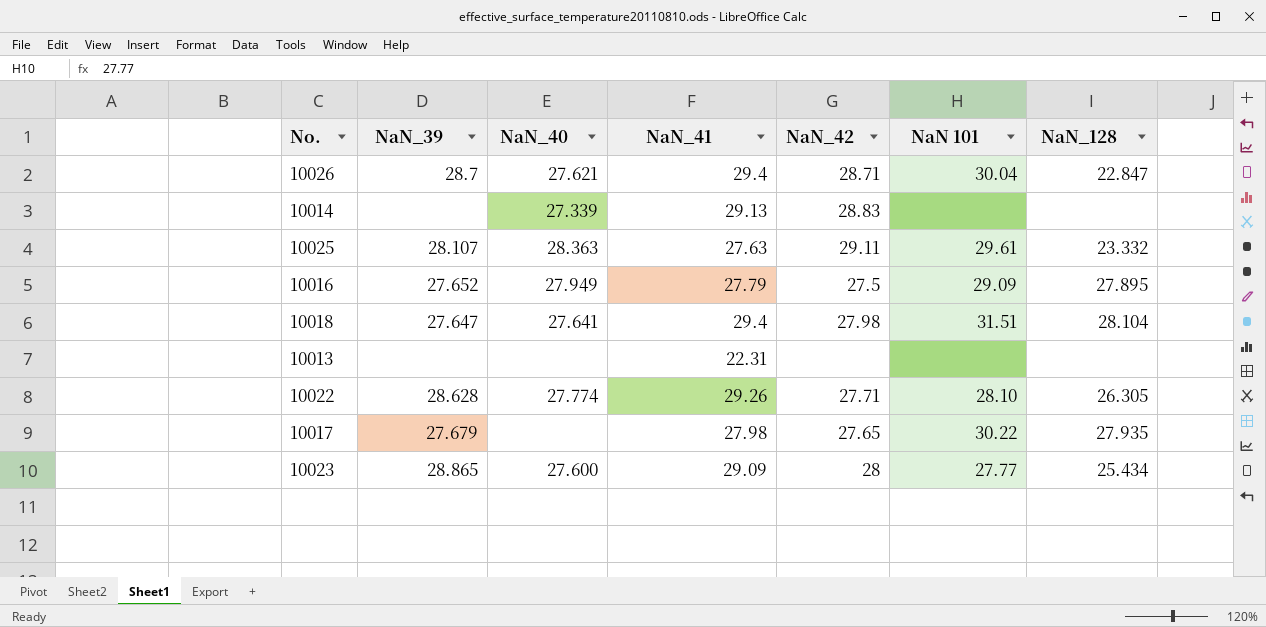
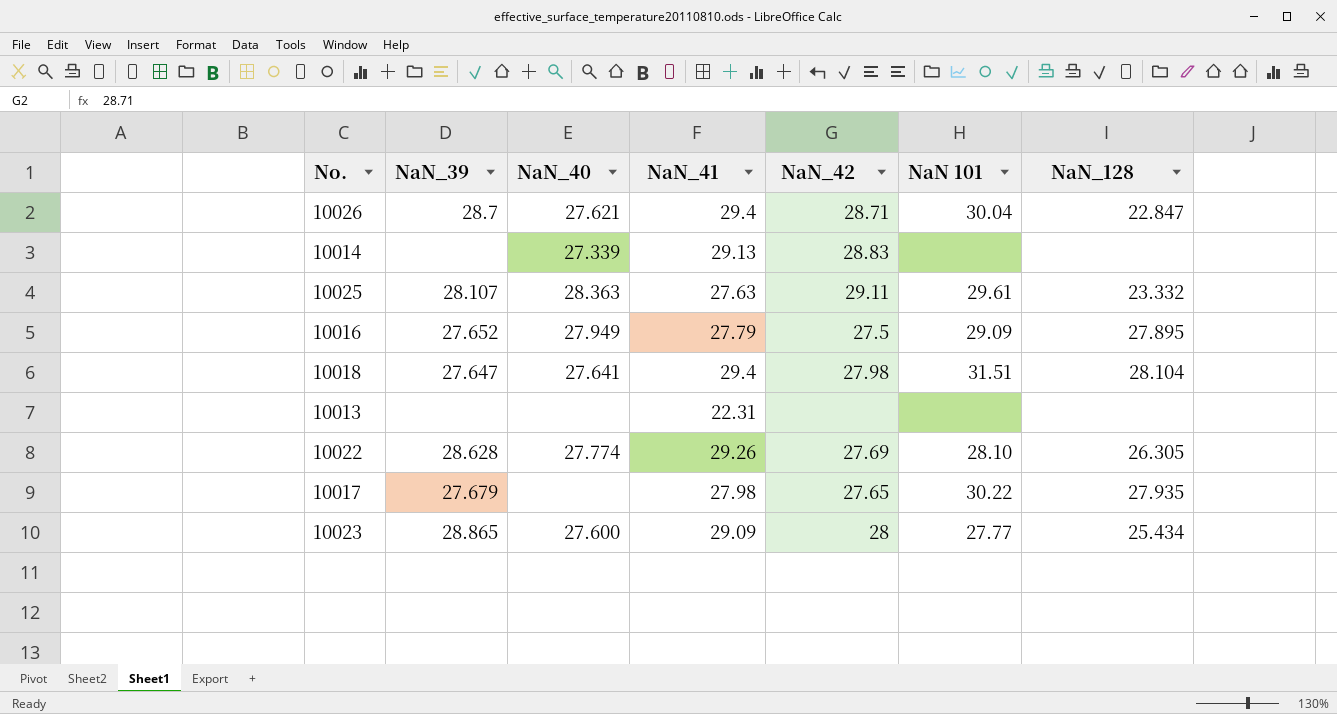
10022 | NaN_42: 27.71 -> 27.69

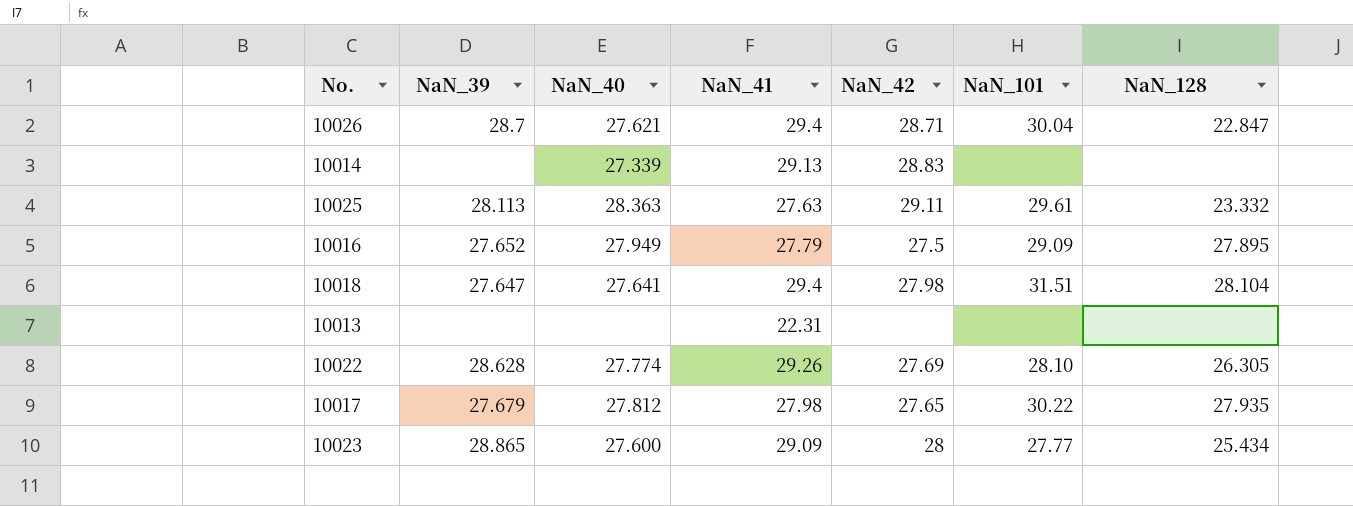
column name: NaN 101 -> NaN_101
10025 | NaN_39: 28.107 -> 28.113
10017 | NaN_40: none -> 27.812

